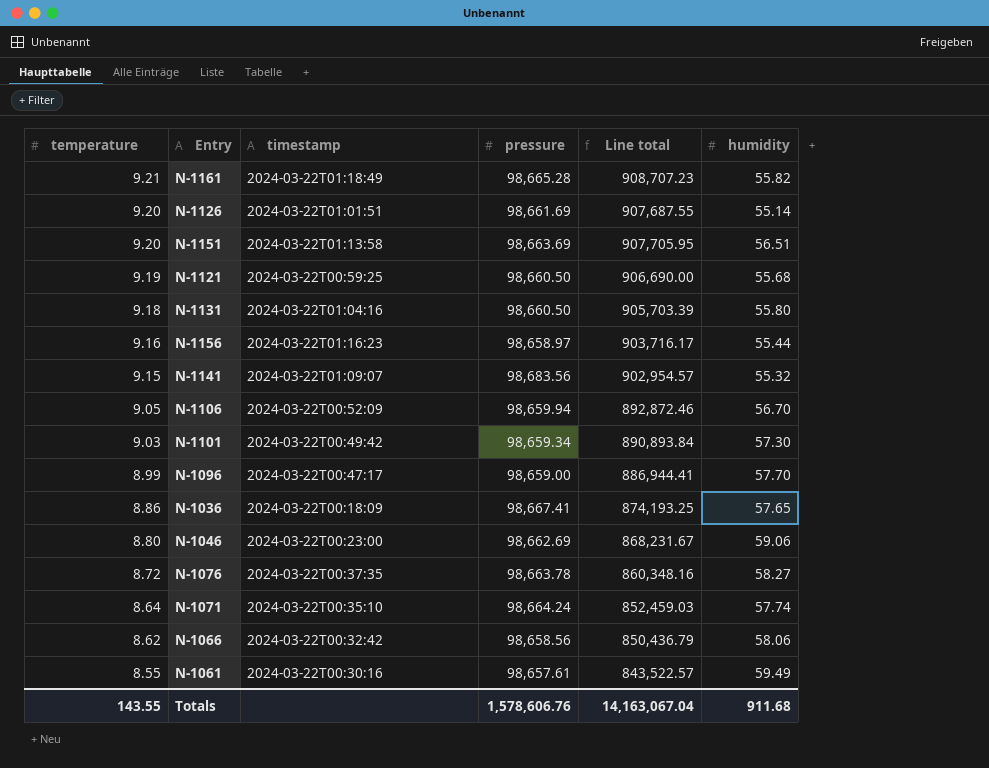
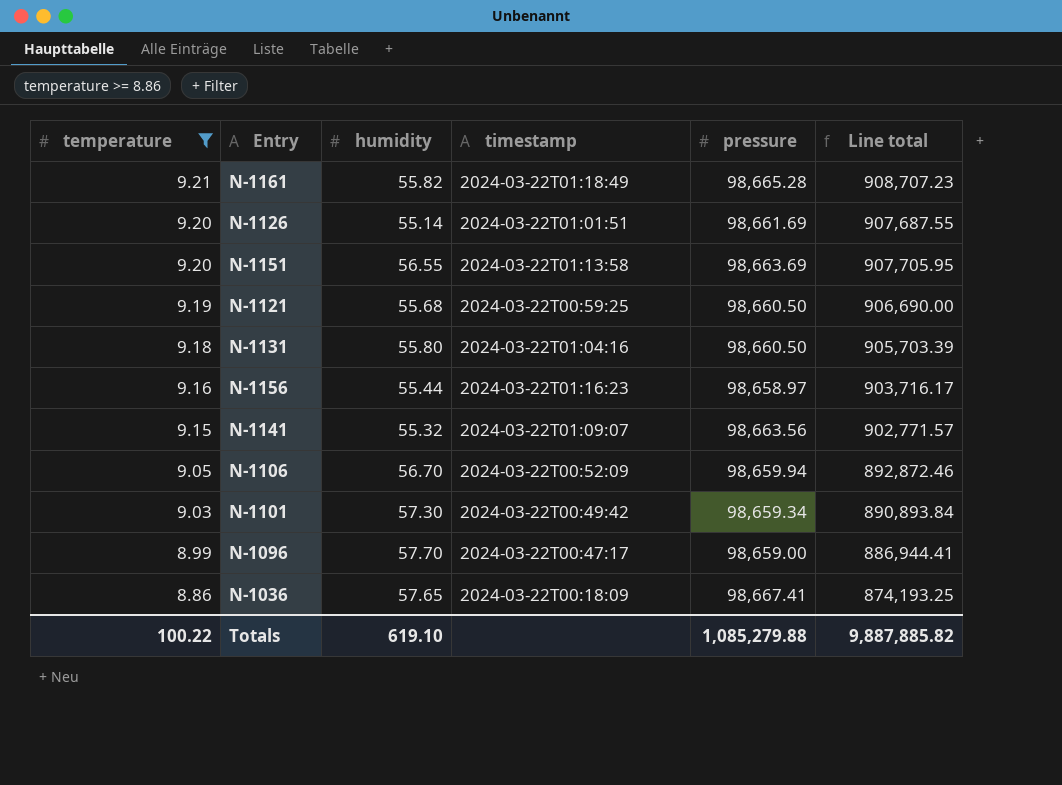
filter: none -> temperature >= 8.86
column humidity | position: 6 -> 3
N-1151 | humidity: 56.51 -> 56.55
N-1141 | pressure: 98,683.56 -> 98,663.56
N-1141 | Line total: 902,954.57 -> 902,771.57
Totals | temperature: 143.55 -> 100.22
Totals | humidity: 911.68 -> 619.10
Totals | pressure: 1,578,606.76 -> 1,085,279.88
Totals | Line total: 14,163,067.04 -> 9,887,885.82

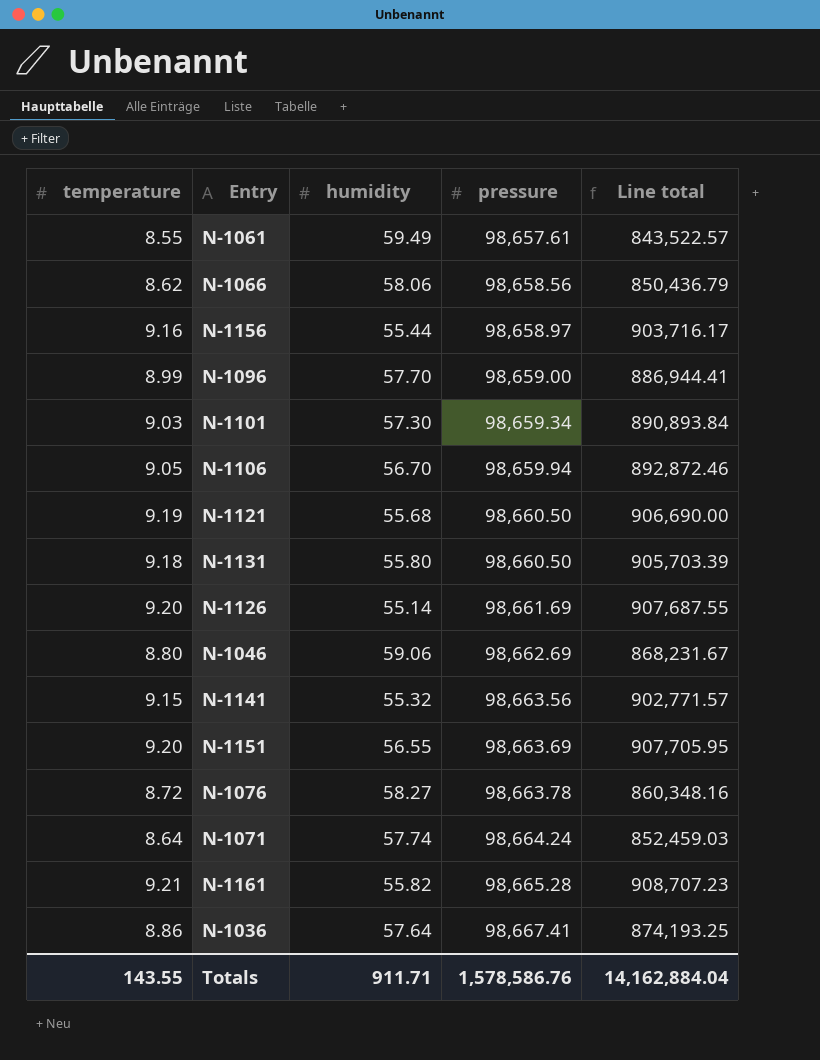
filter: temperature >= 8.86 -> none
row order: temperature descending -> pressure ascending
column timestamp | position: 4 -> none
N-1036 | humidity: 57.65 -> 57.64
Totals | temperature: 100.22 -> 143.55
Totals | humidity: 619.10 -> 911.71
Totals | pressure: 1,085,279.88 -> 1,578,586.76
Totals | Line total: 9,887,885.82 -> 14,162,884.04

